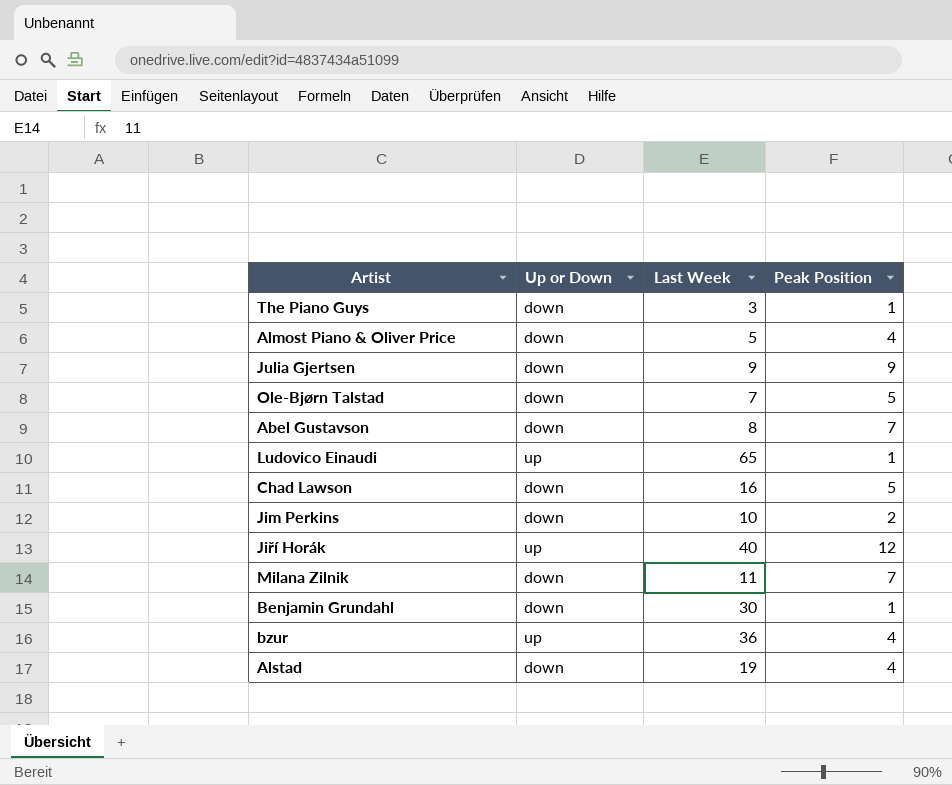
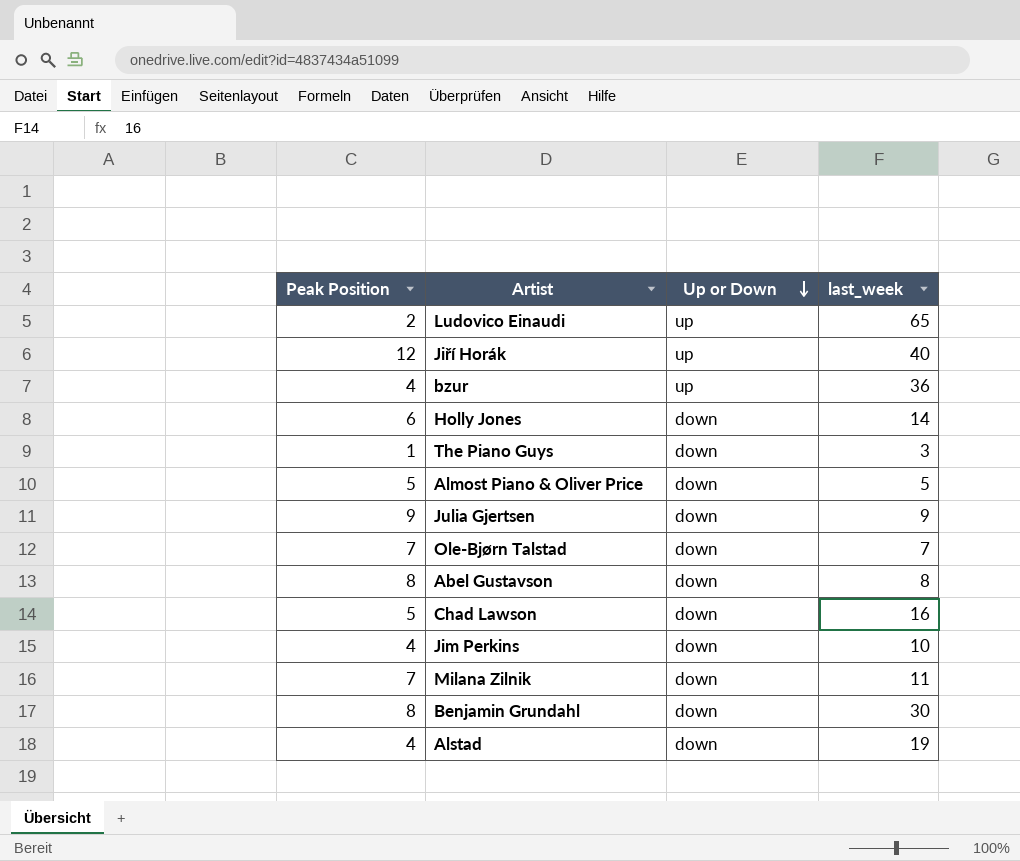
row order: none -> Up or Down descending
column Peak Position | position: 4 -> 1
column name: Last Week -> last_week
Ludovico Einaudi | Peak Position: 1 -> 2
row Holly Jones: none -> 6 | down | 14
Almost Piano & Oliver Price | Peak Position: 4 -> 5
Ole-Bjørn Talstad | Peak Position: 5 -> 7
Abel Gustavson | Peak Position: 7 -> 8
Jim Perkins | Peak Position: 2 -> 4
Benjamin Grundahl | Peak Position: 1 -> 8

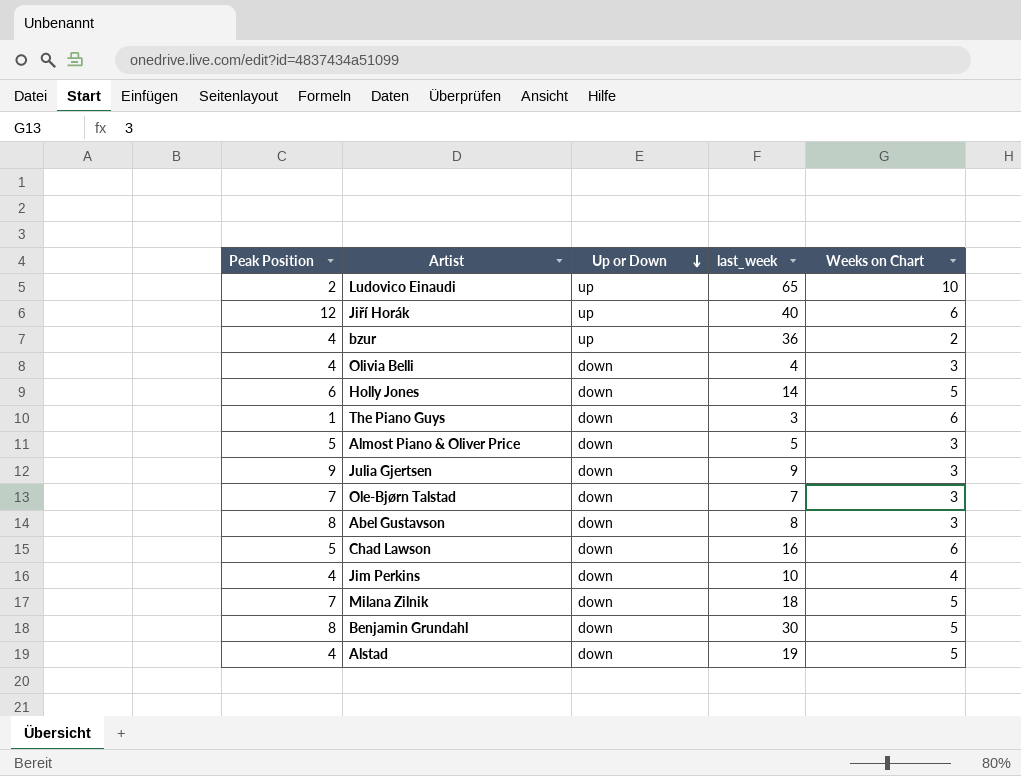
column Weeks on Chart | position: none -> 5
row Olivia Belli: none -> 4 | down | 4 | 3
Milana Zilnik | last_week: 11 -> 18

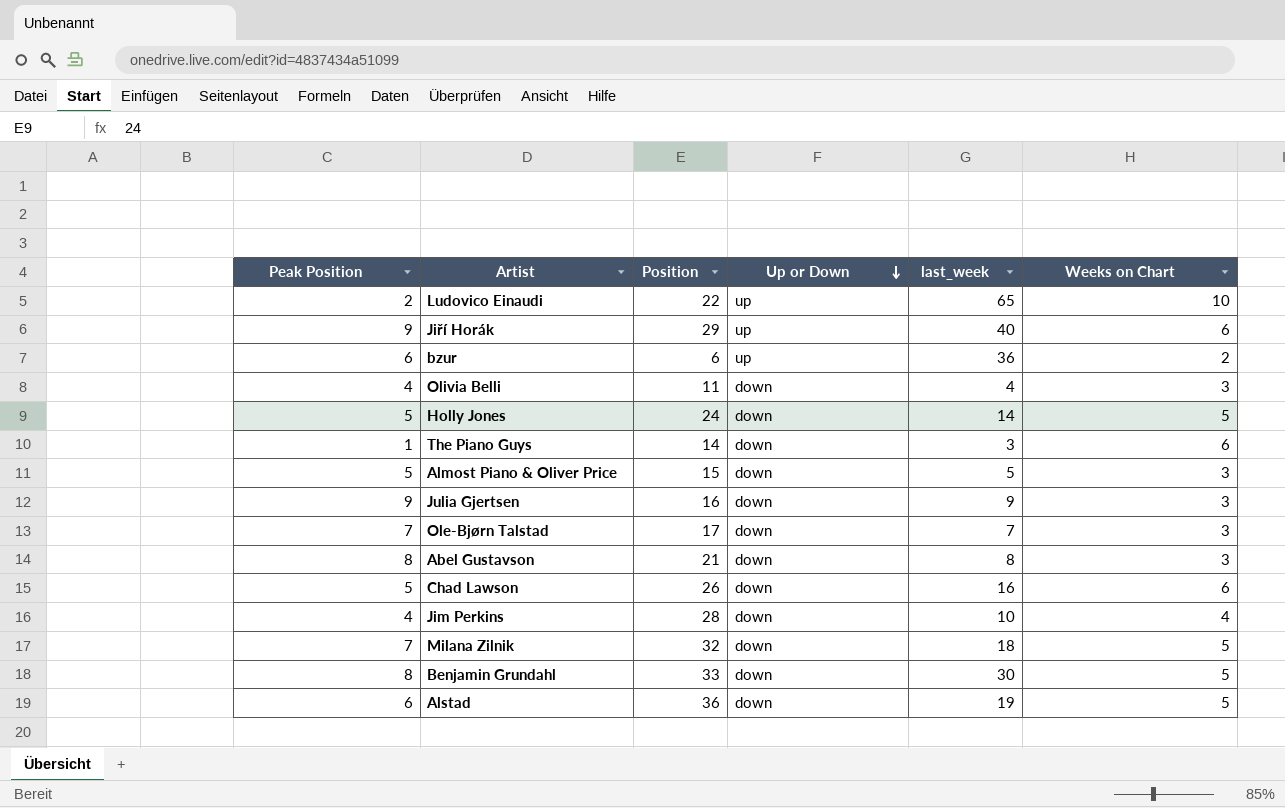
column Position | position: none -> 3
Jiří Horák | Peak Position: 12 -> 9
bzur | Peak Position: 4 -> 6
Holly Jones | Peak Position: 6 -> 5
Alstad | Peak Position: 4 -> 6

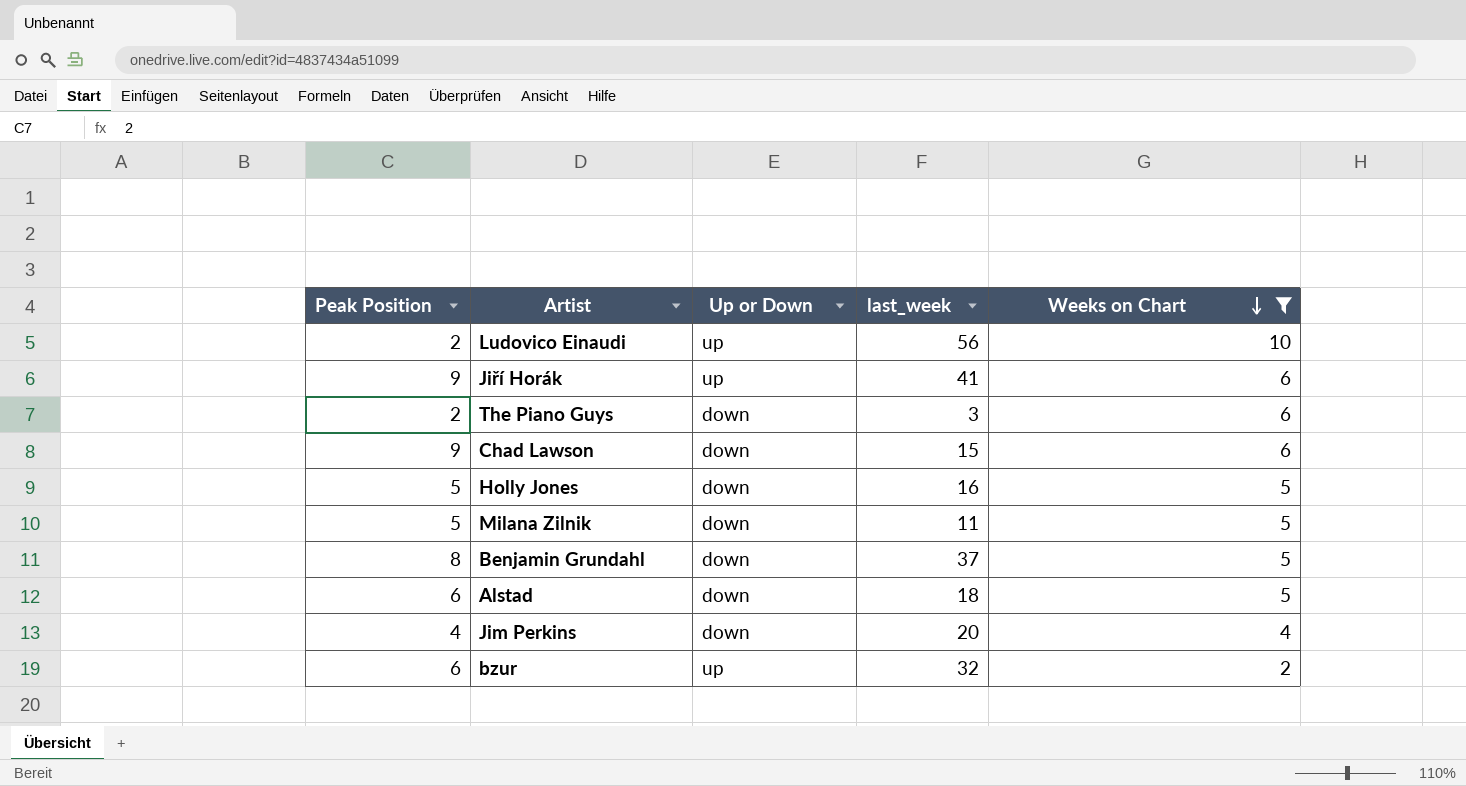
filter: none -> Weeks on Chart != 3
row order: Up or Down descending -> Weeks on Chart descending
column Position | position: 3 -> none
Ludovico Einaudi | last_week: 65 -> 56
Jiří Horák | last_week: 40 -> 41
The Piano Guys | Peak Position: 1 -> 2
Chad Lawson | Peak Position: 5 -> 9
Chad Lawson | last_week: 16 -> 15
Holly Jones | last_week: 14 -> 16
Milana Zilnik | Peak Position: 7 -> 5
Milana Zilnik | last_week: 18 -> 11
Benjamin Grundahl | last_week: 30 -> 37
Alstad | last_week: 19 -> 18
Jim Perkins | last_week: 10 -> 20
bzur | last_week: 36 -> 32

